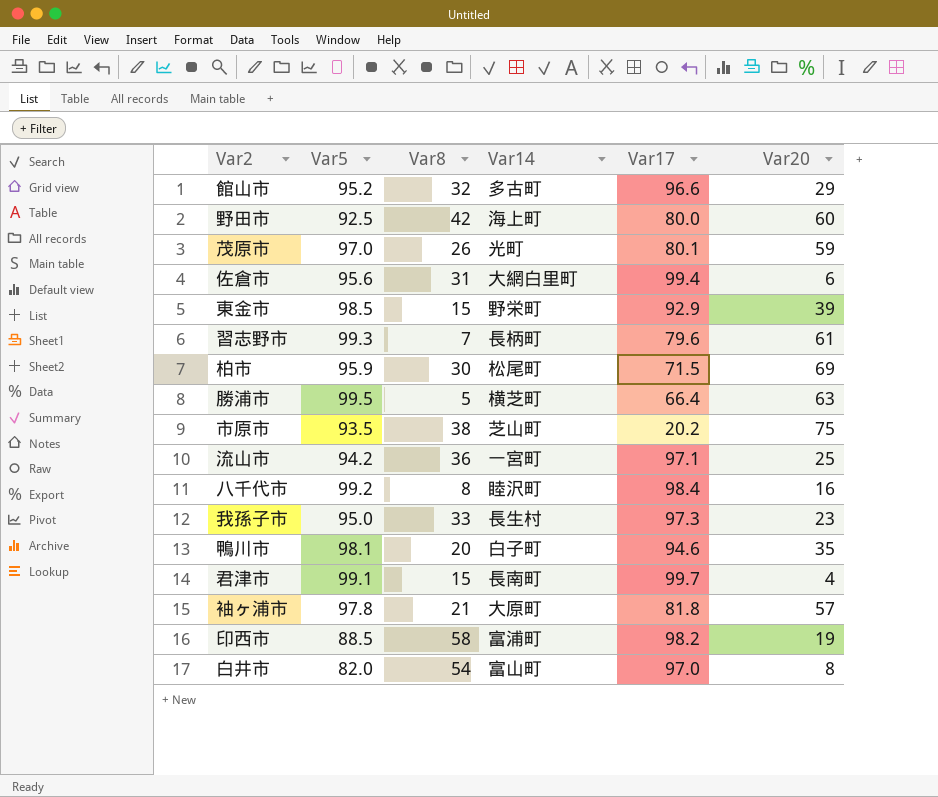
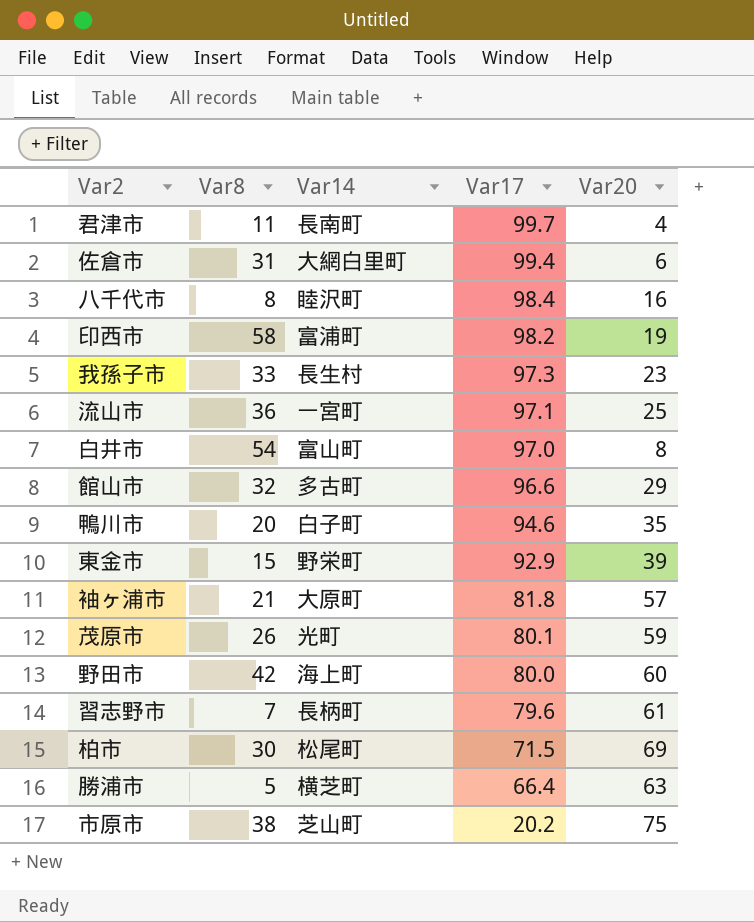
row order: none -> Var17 descending
column Var5 | position: 2 -> none
君津市 | Var8: 15 -> 11

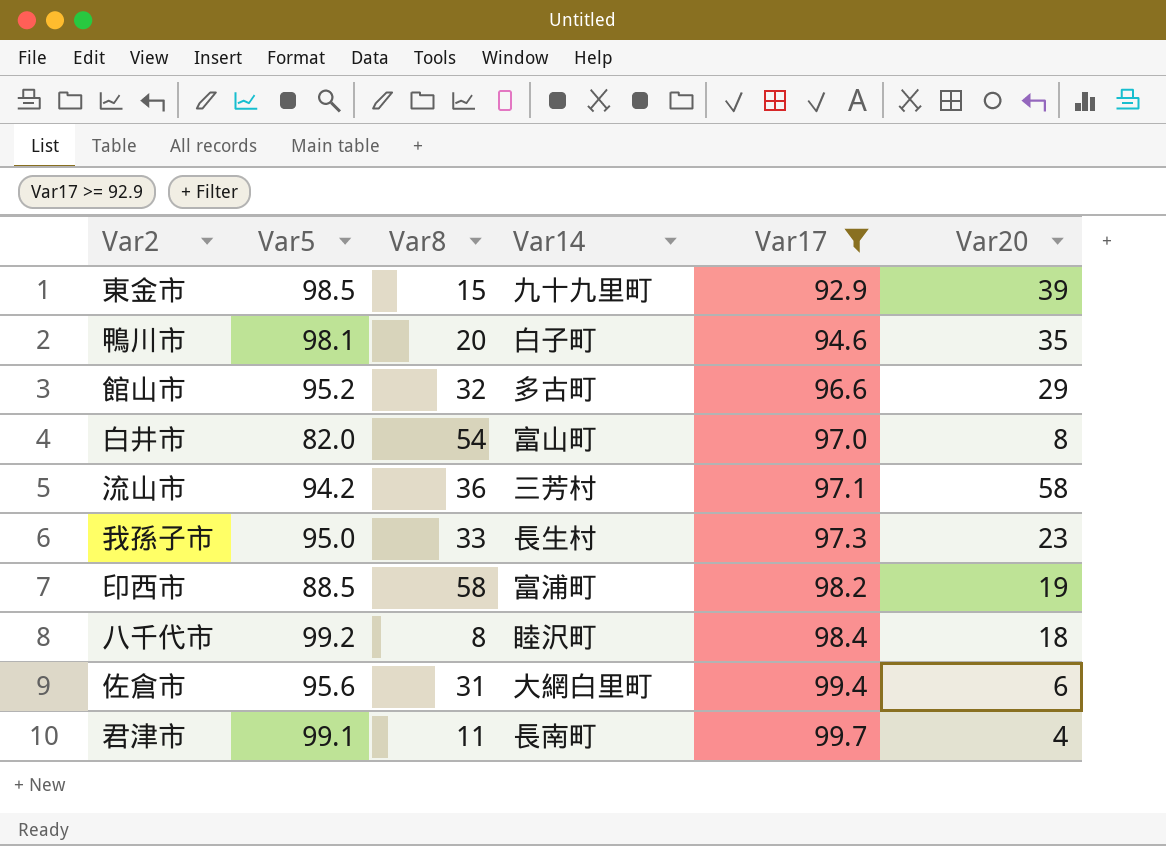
filter: none -> Var17 >= 92.9
row order: Var17 descending -> Var17 ascending
column Var5 | position: none -> 2
東金市 | Var14: 野栄町 -> 九十九里町
流山市 | Var14: 一宮町 -> 三芳村
流山市 | Var20: 25 -> 58
八千代市 | Var20: 16 -> 18

